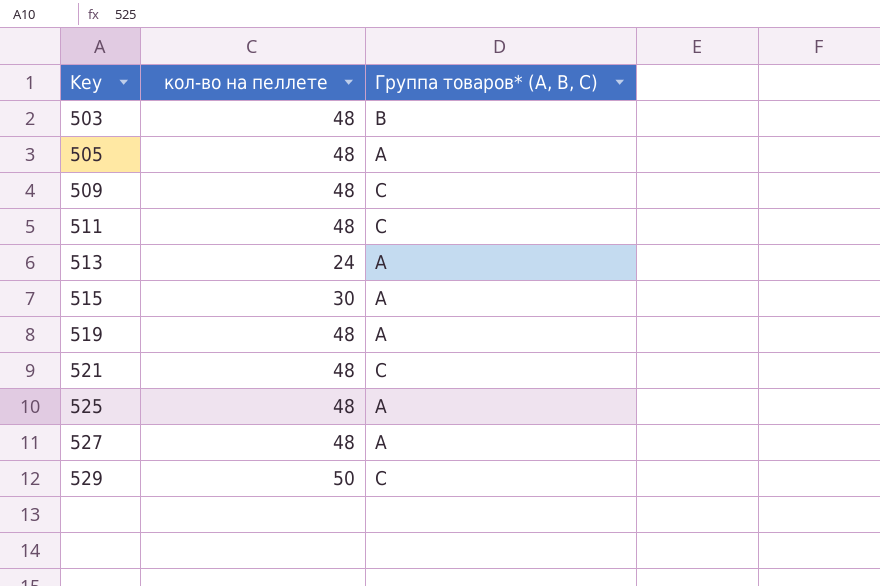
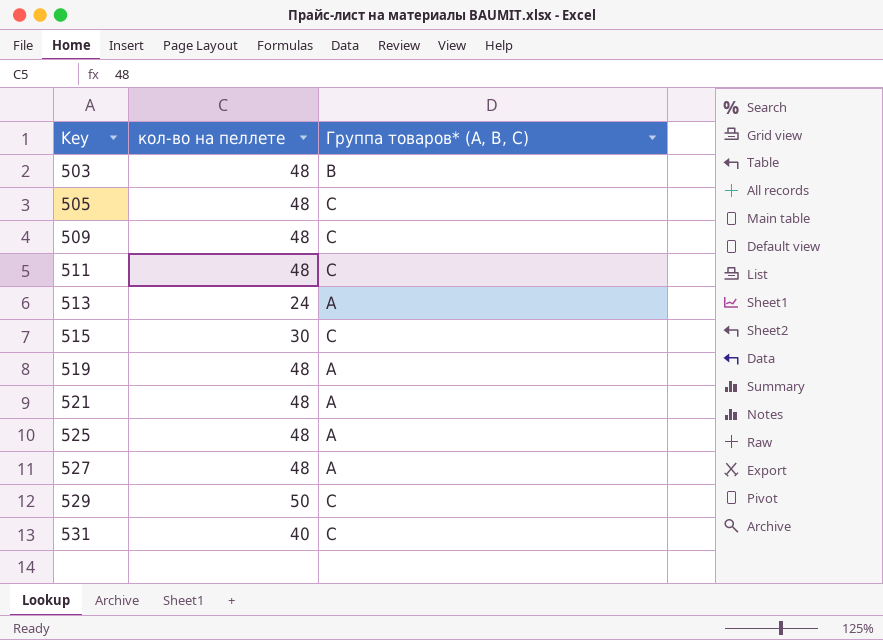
505 | Группа товаров* (А, B, С): A -> С
509 | Группа товаров* (А, B, С): C -> С
515 | Группа товаров* (А, B, С): A -> С
521 | Группа товаров* (А, B, С): C -> A
row 531: none -> 40 | С

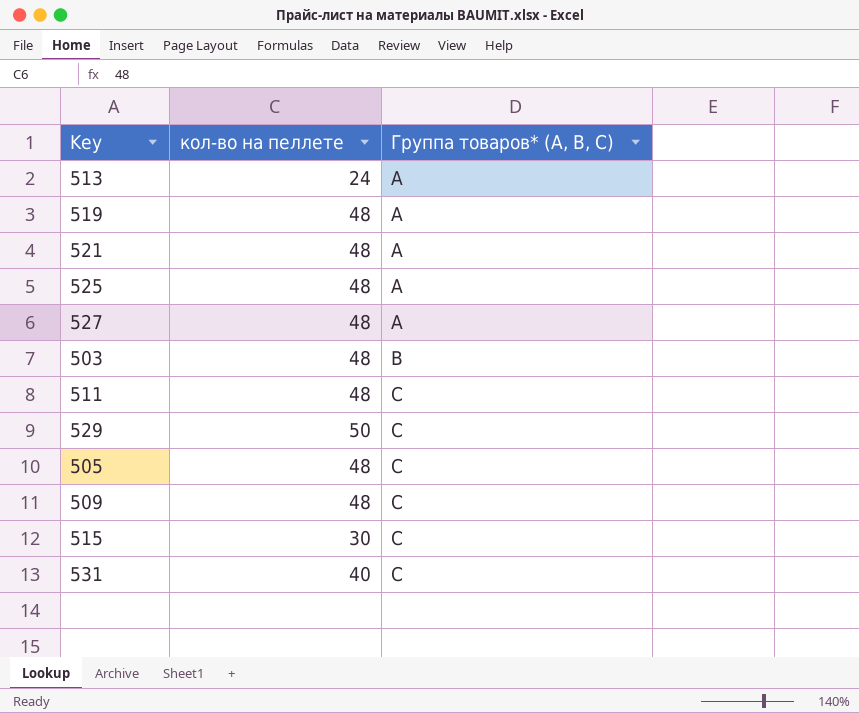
row order: Key ascending -> Группа товаров* (А, B, С) ascending

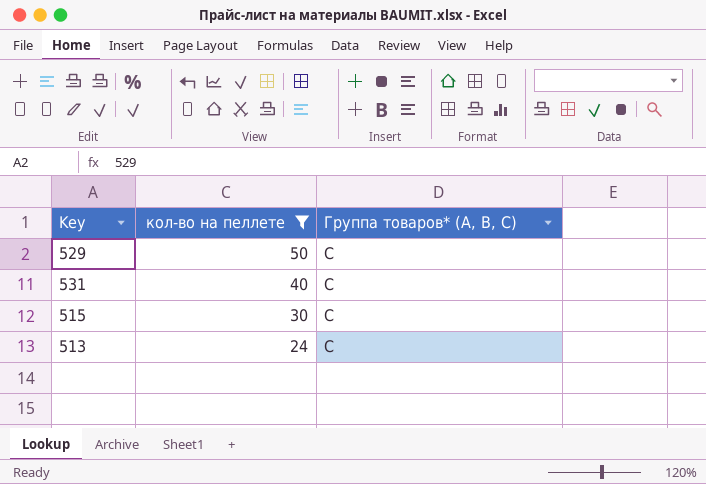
filter: none -> кол-во на пеллете != 48
row order: Группа товаров* (А, B, С) ascending -> кол-во на пеллете descending
513 | Группа товаров* (А, B, С): A -> C

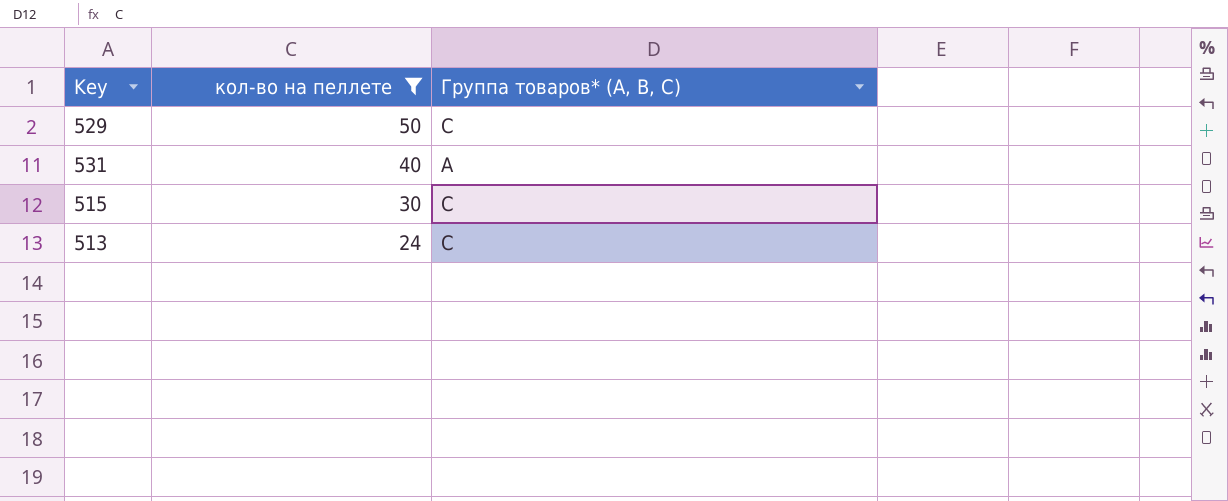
531 | Группа товаров* (А, B, С): С -> A

